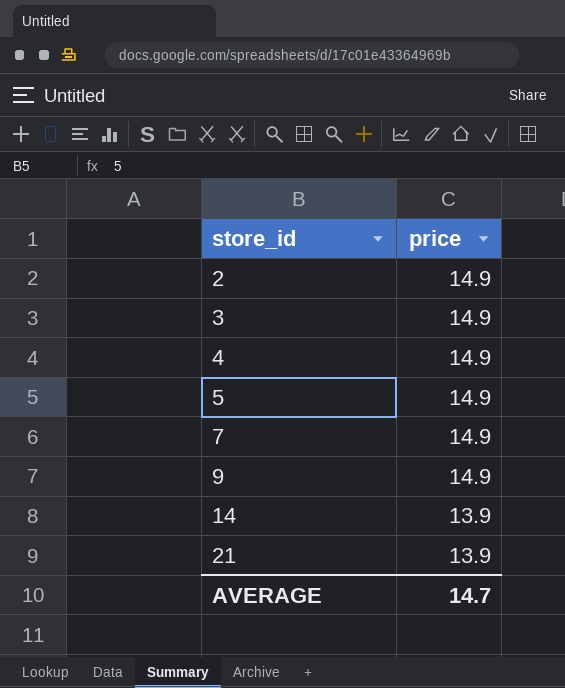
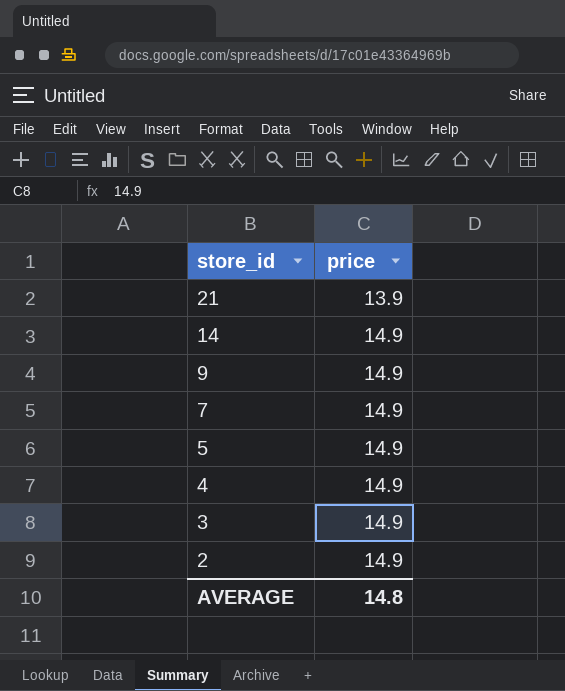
row order: store_id ascending -> store_id descending
14 | price: 13.9 -> 14.9
AVERAGE | price: 14.7 -> 14.8

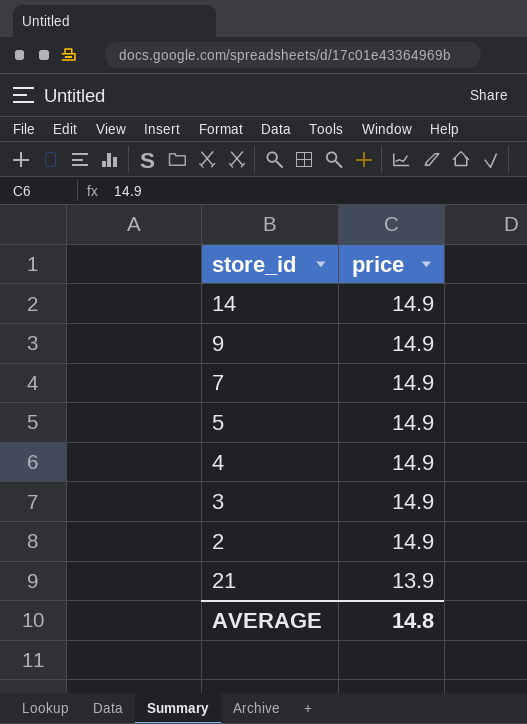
row order: store_id descending -> price descending

